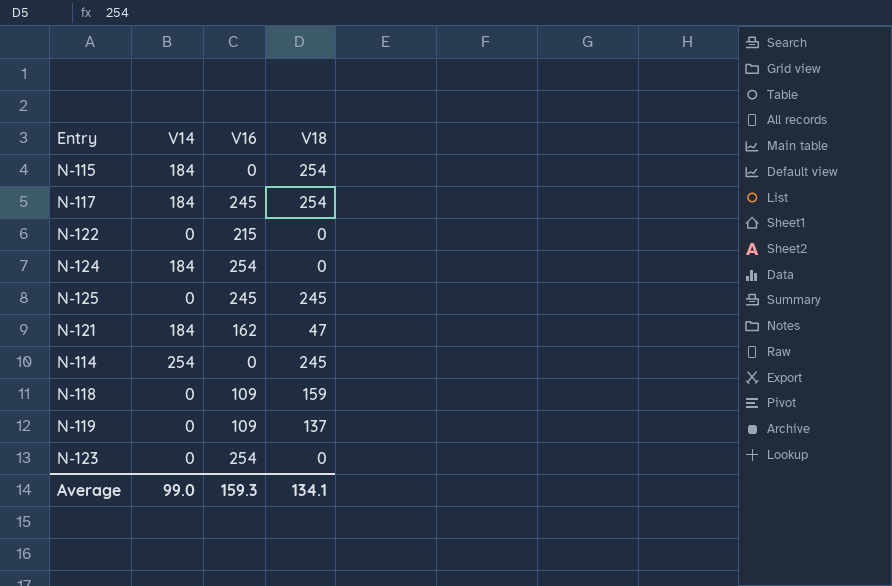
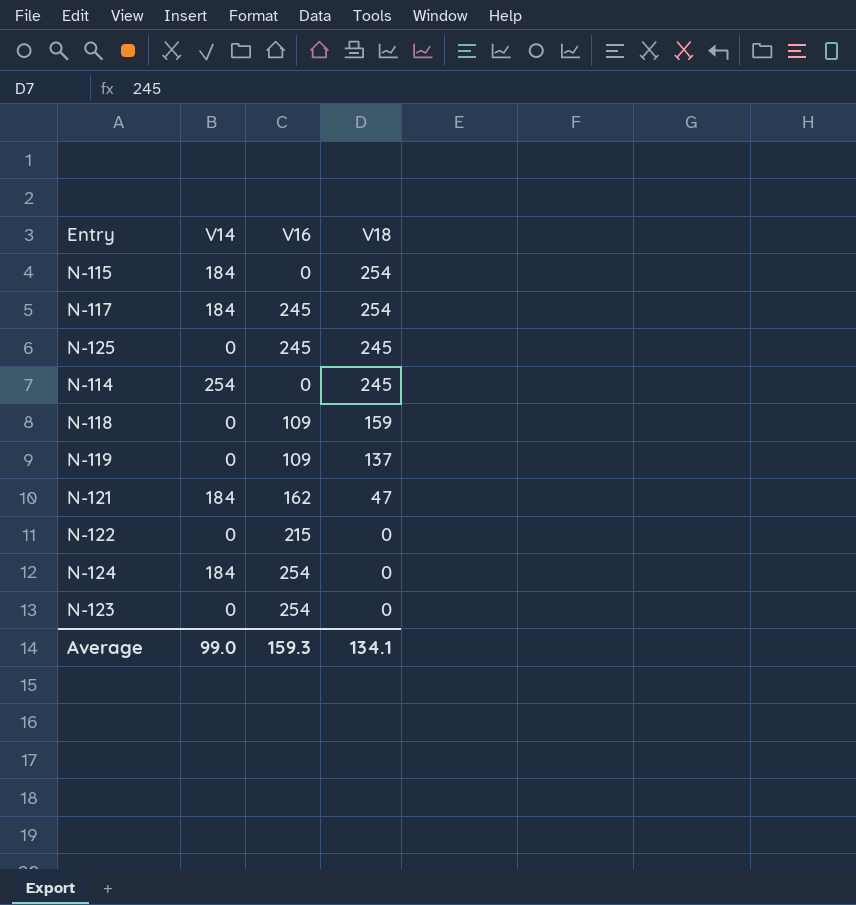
row order: none -> V18 descending

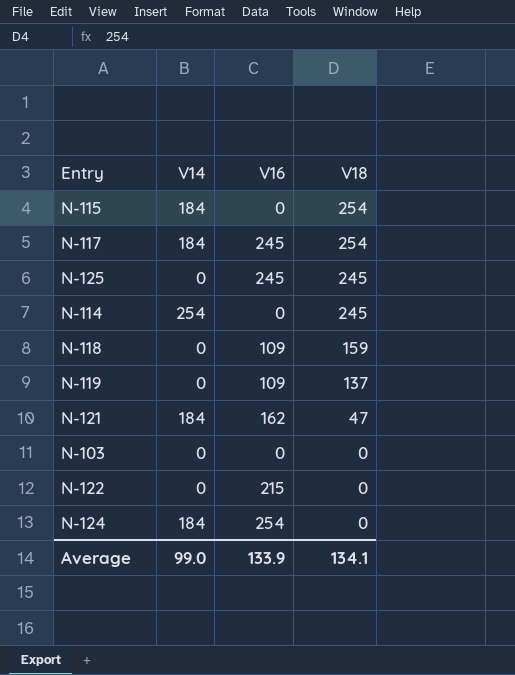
row N-123: 0 | 254 | 0 -> none
row N-103: none -> 0 | 0 | 0
Average | V16: 159.3 -> 133.9

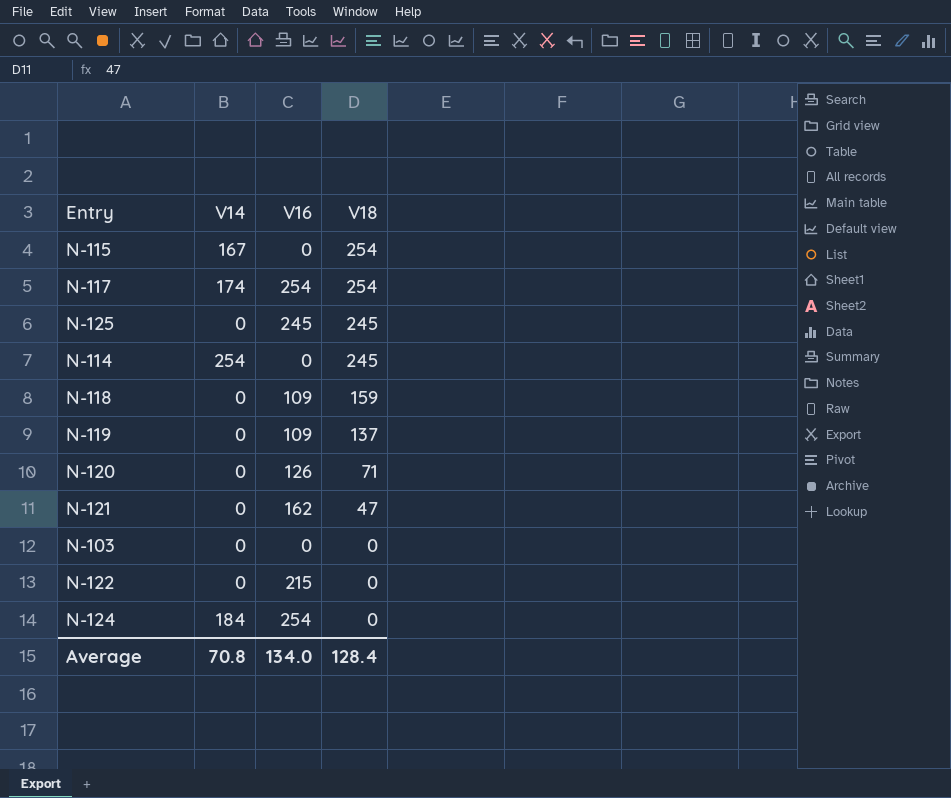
N-115 | V14: 184 -> 167
N-117 | V14: 184 -> 174
N-117 | V16: 245 -> 254
row N-120: none -> 0 | 126 | 71
N-121 | V14: 184 -> 0
Average | V14: 99.0 -> 70.8
Average | V16: 133.9 -> 134.0
Average | V18: 134.1 -> 128.4

